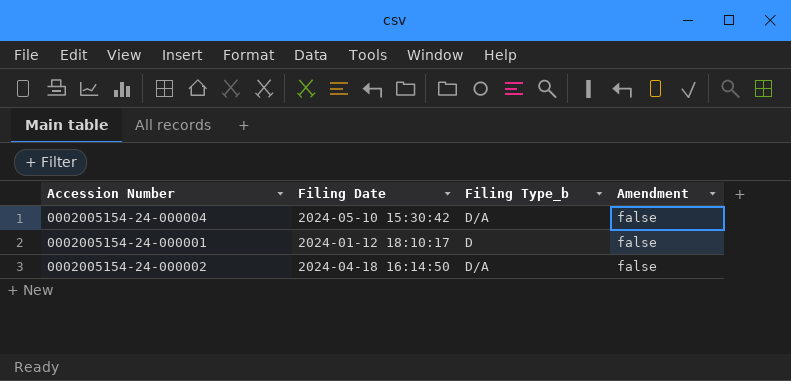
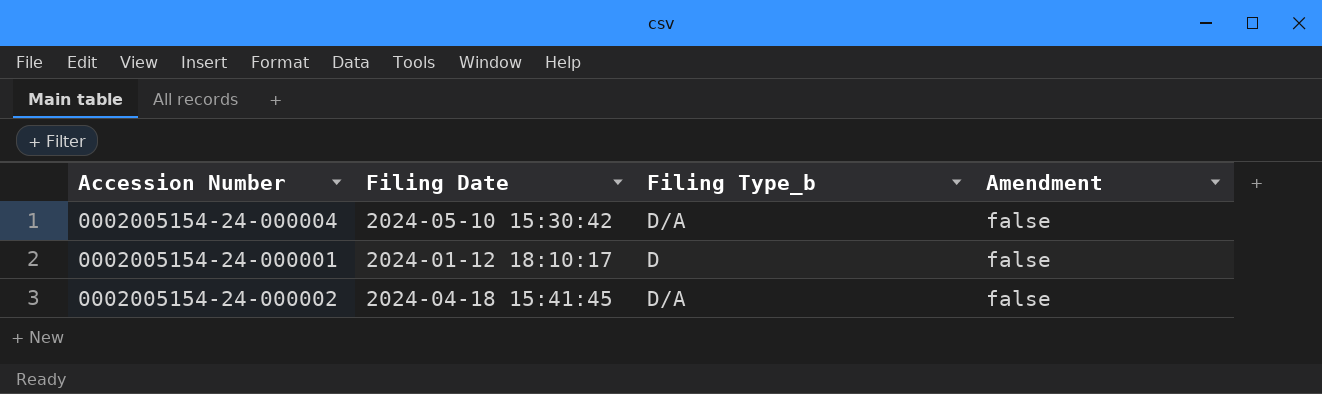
0002005154-24-000002 | Filing Date: 2024-04-18 16:14:50 -> 2024-04-18 15:41:45

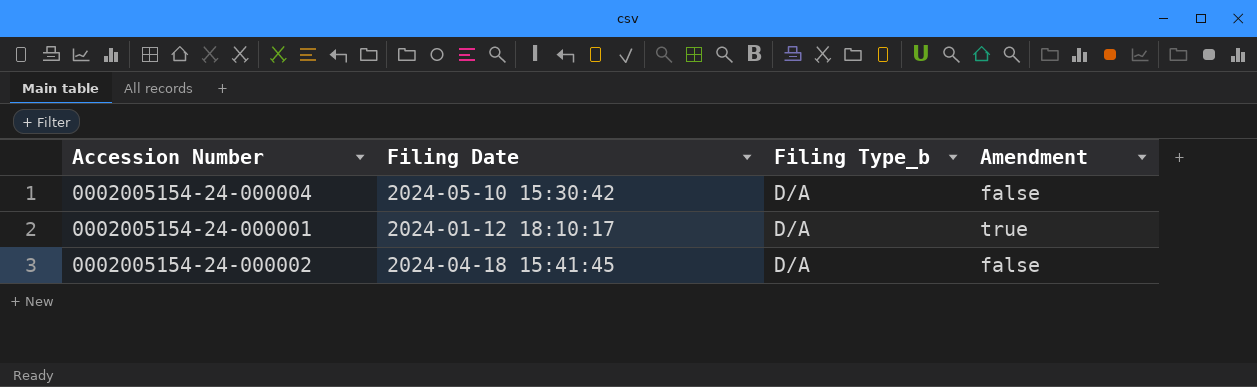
0002005154-24-000001 | Filing Type_b: D -> D/A
0002005154-24-000001 | Amendment: false -> true

